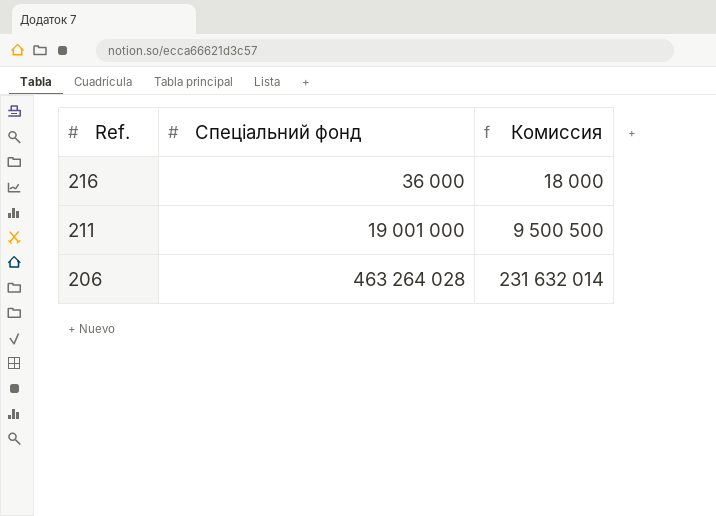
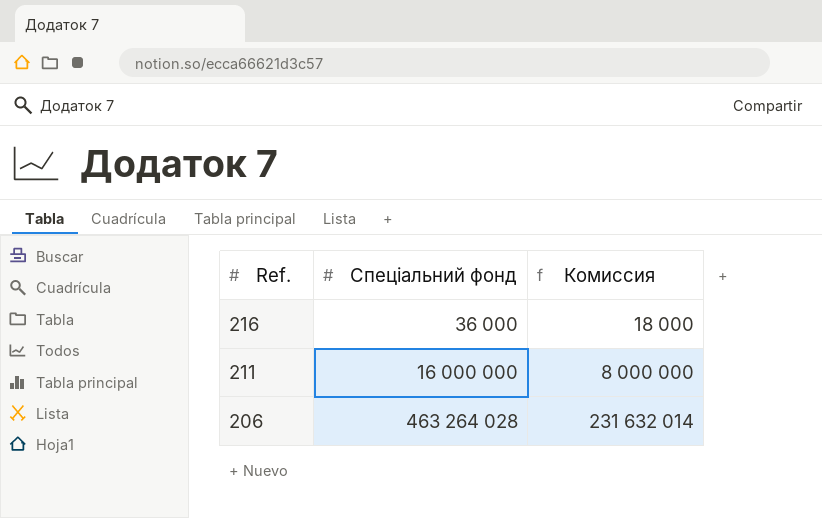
211 | Спеціальний фонд: 19 001 000 -> 16 000 000
211 | Комиссия: 9 500 500 -> 8 000 000

